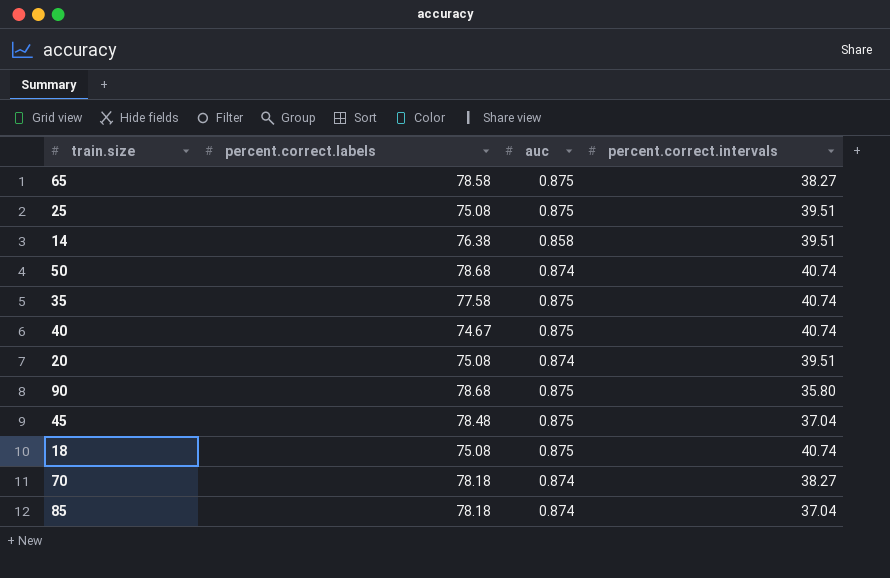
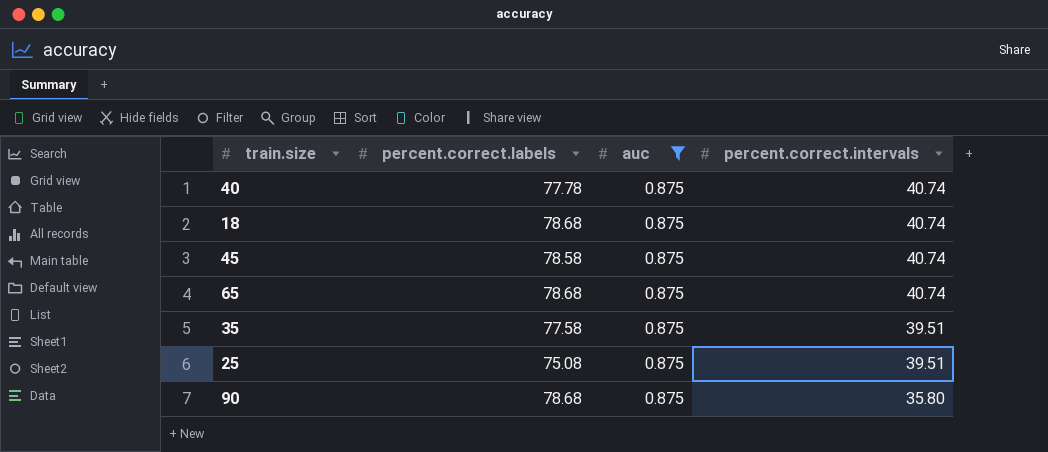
filter: none -> auc = 0.875
row order: none -> percent.correct.intervals descending
40 | percent.correct.labels: 74.67 -> 77.78
18 | percent.correct.labels: 75.08 -> 78.68
45 | percent.correct.labels: 78.48 -> 78.58
45 | percent.correct.intervals: 37.04 -> 40.74
65 | percent.correct.labels: 78.58 -> 78.68
65 | percent.correct.intervals: 38.27 -> 40.74
35 | percent.correct.intervals: 40.74 -> 39.51

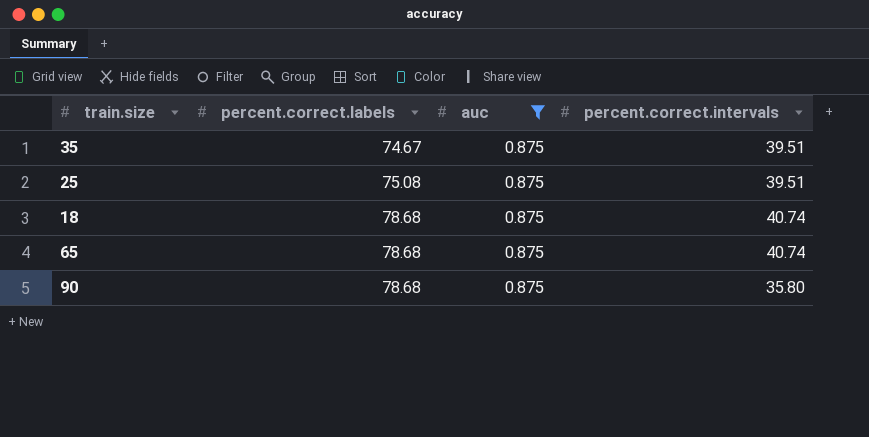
row order: percent.correct.intervals descending -> percent.correct.labels ascending
row 40: 77.78 | 0.875 | 40.74 -> none
row 45: 78.58 | 0.875 | 40.74 -> none
35 | percent.correct.labels: 77.58 -> 74.67

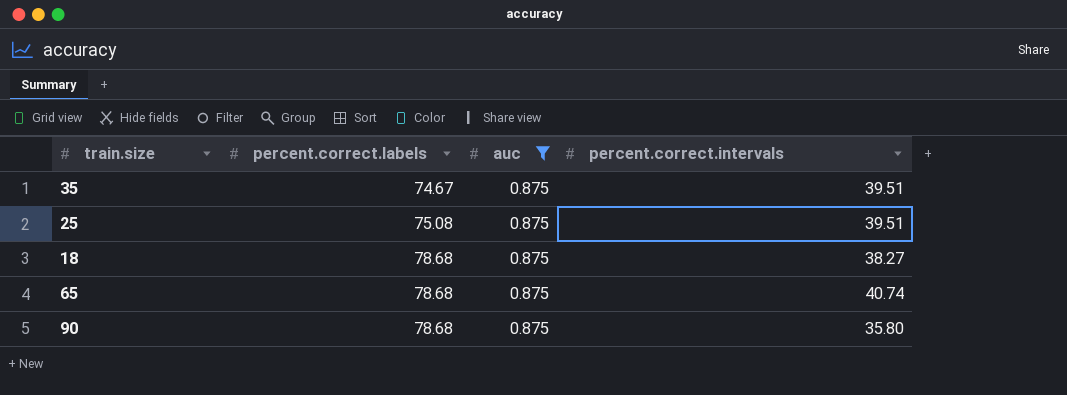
18 | percent.correct.intervals: 40.74 -> 38.27

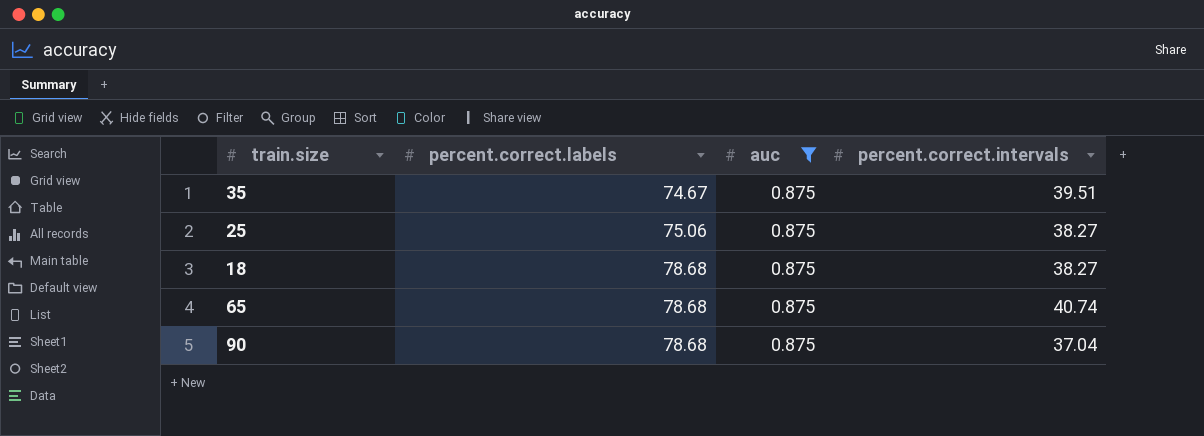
25 | percent.correct.labels: 75.08 -> 75.06
25 | percent.correct.intervals: 39.51 -> 38.27
90 | percent.correct.intervals: 35.80 -> 37.04

